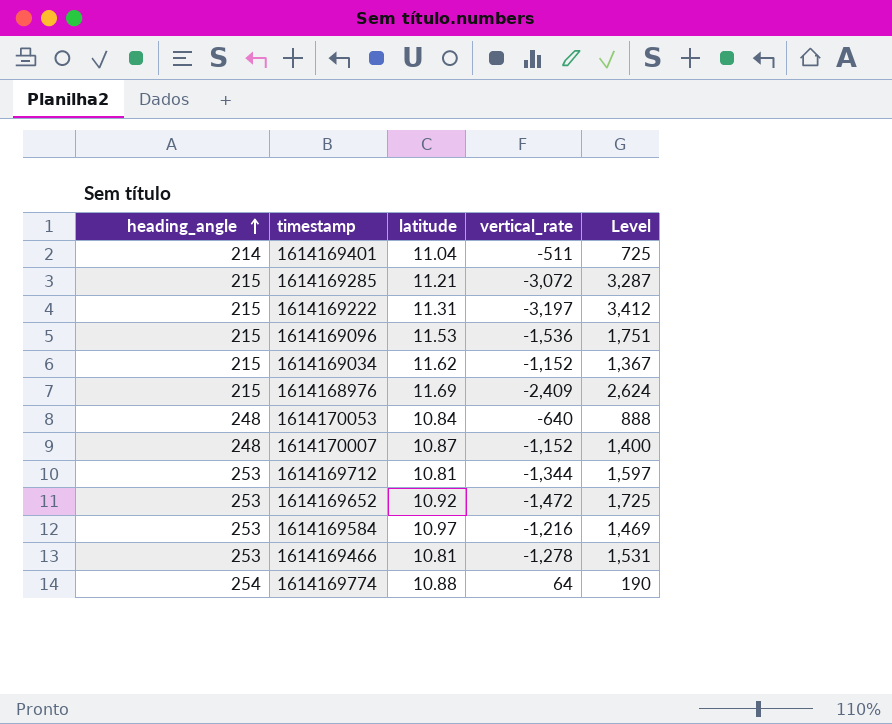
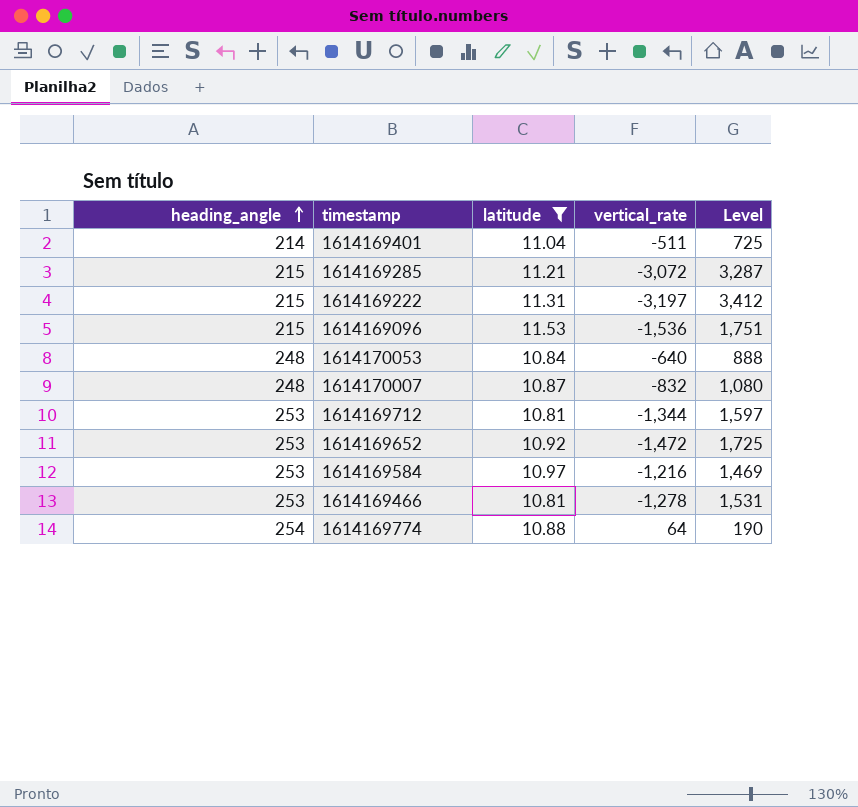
filter: none -> latitude <= 11.53
1614170007 | vertical_rate: -1,152 -> -832
1614170007 | Level: 1,400 -> 1,080

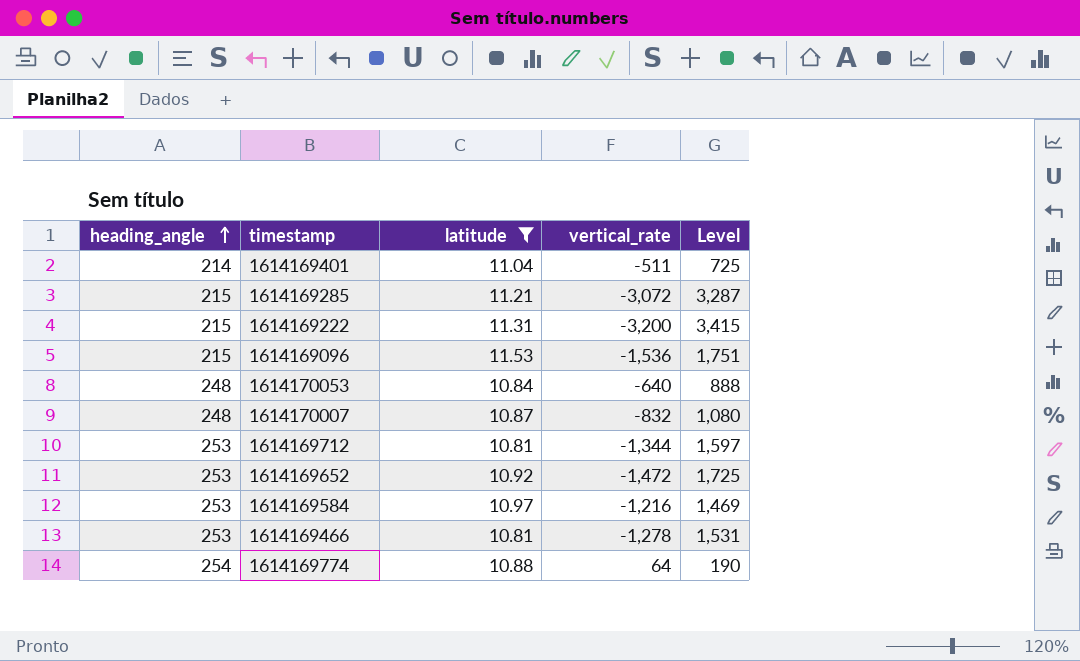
1614169222 | vertical_rate: -3,197 -> -3,200
1614169222 | Level: 3,412 -> 3,415

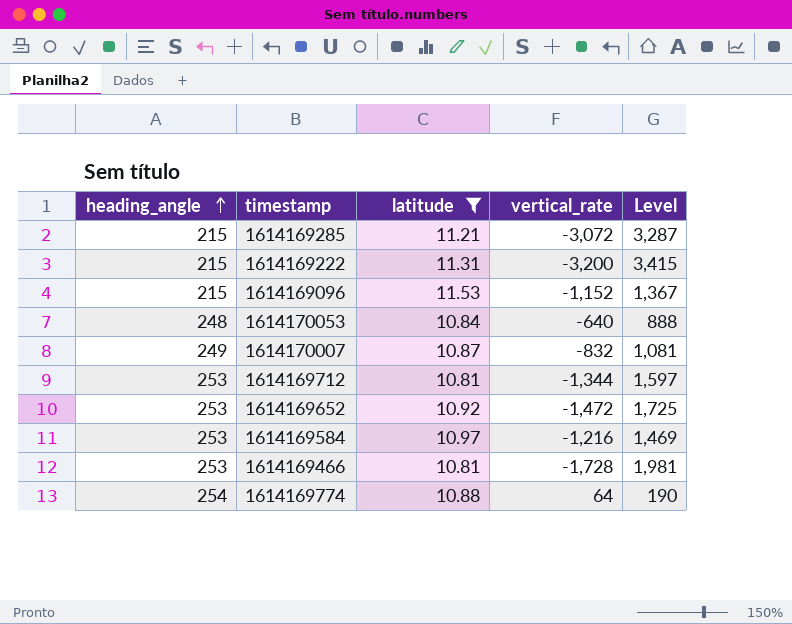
row 1614169401: 214 | 11.04 | -511 | 725 -> none
1614169096 | vertical_rate: -1,536 -> -1,152
1614169096 | Level: 1,751 -> 1,367
1614170007 | heading_angle: 248 -> 249
1614170007 | Level: 1,080 -> 1,081
1614169466 | vertical_rate: -1,278 -> -1,728
1614169466 | Level: 1,531 -> 1,981

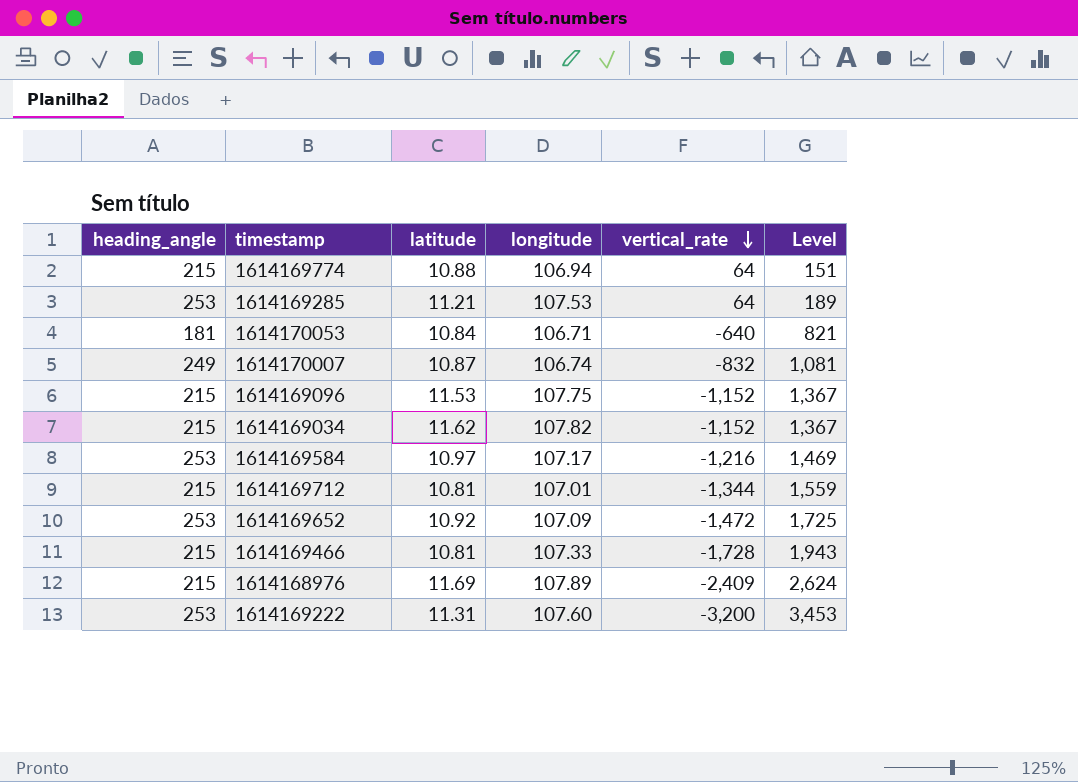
filter: latitude <= 11.53 -> none
row order: heading_angle ascending -> vertical_rate descending
column longitude | position: none -> 4
1614169774 | heading_angle: 254 -> 215
1614169774 | Level: 190 -> 151
1614169285 | heading_angle: 215 -> 253
1614169285 | vertical_rate: -3,072 -> 64
1614169285 | Level: 3,287 -> 189
1614170053 | heading_angle: 248 -> 181
1614170053 | Level: 888 -> 821
1614169712 | heading_angle: 253 -> 215
1614169712 | Level: 1,597 -> 1,559
1614169466 | heading_angle: 253 -> 215
1614169466 | Level: 1,981 -> 1,943
1614169222 | heading_angle: 215 -> 253
1614169222 | Level: 3,415 -> 3,453

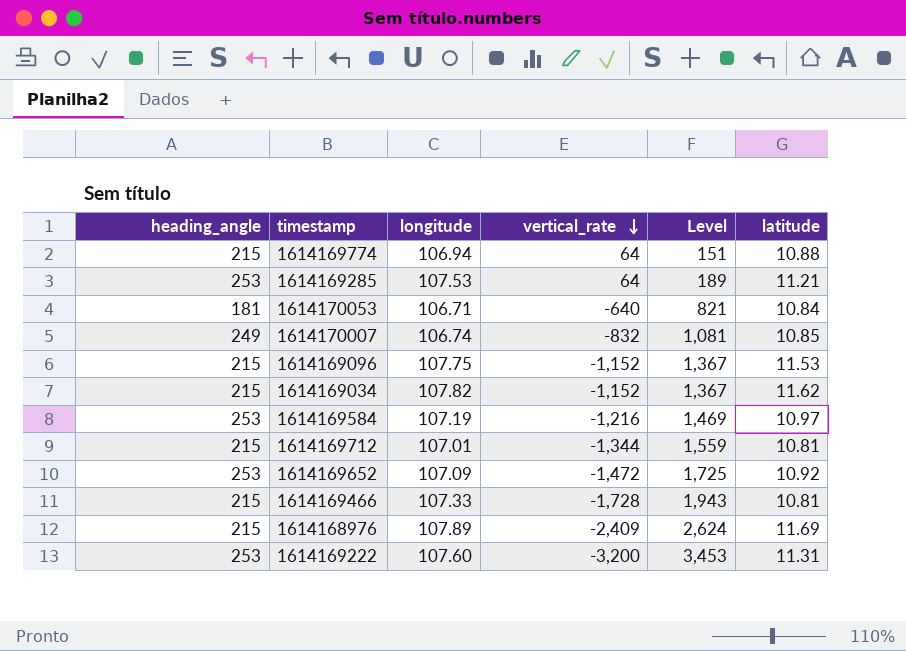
column latitude | position: 3 -> 6
1614170007 | latitude: 10.87 -> 10.85
1614169584 | longitude: 107.17 -> 107.19

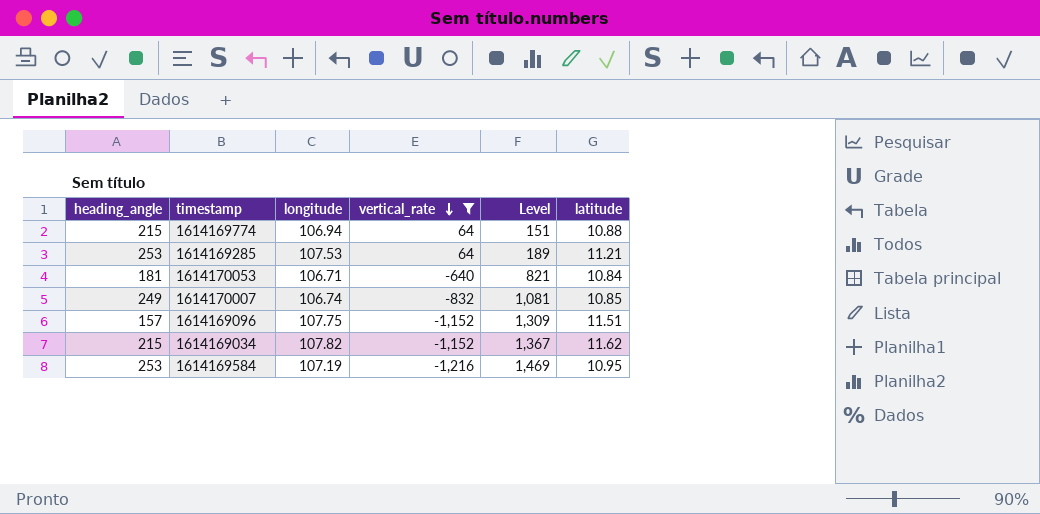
filter: none -> vertical_rate >= -1,216
1614169096 | heading_angle: 215 -> 157
1614169096 | Level: 1,367 -> 1,309
1614169096 | latitude: 11.53 -> 11.51
1614169584 | latitude: 10.97 -> 10.95

